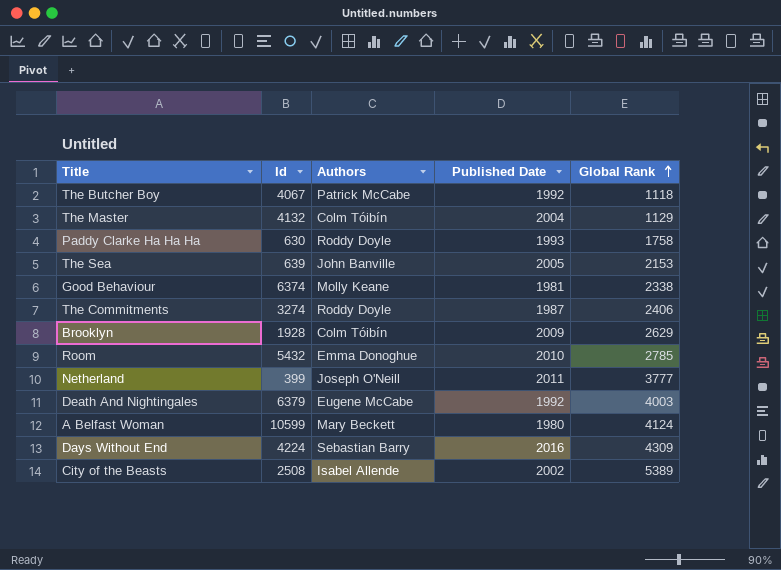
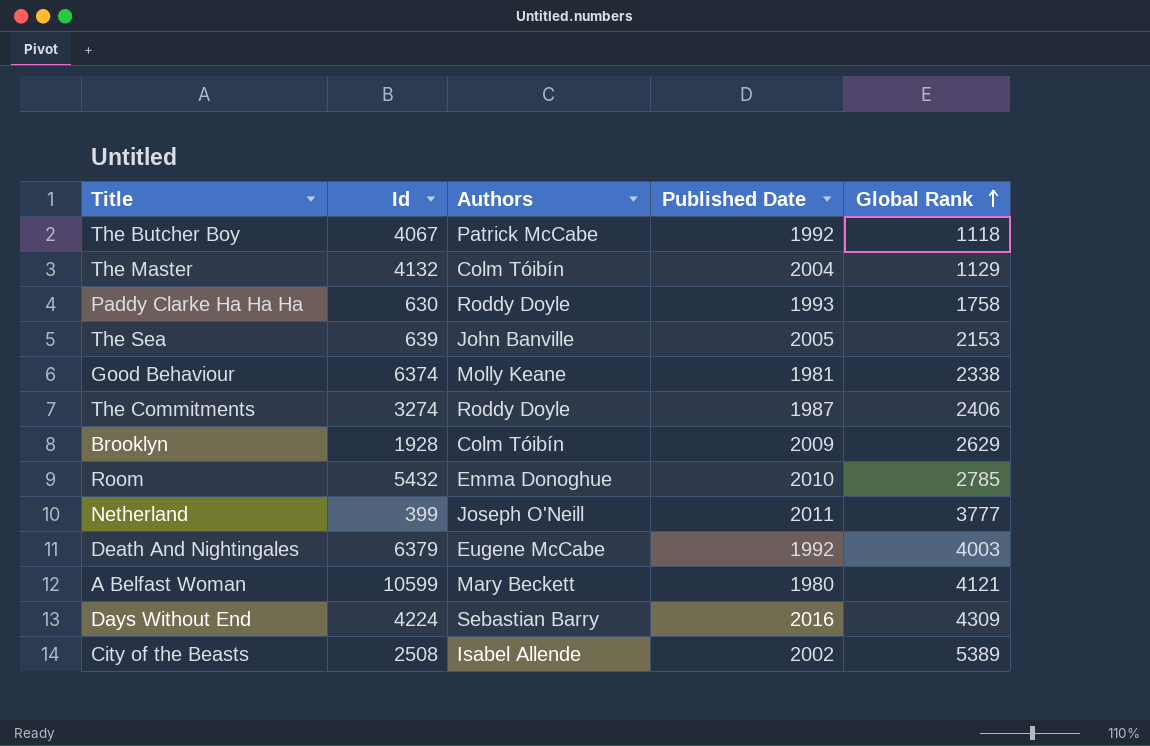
A Belfast Woman | Global Rank: 4124 -> 4121

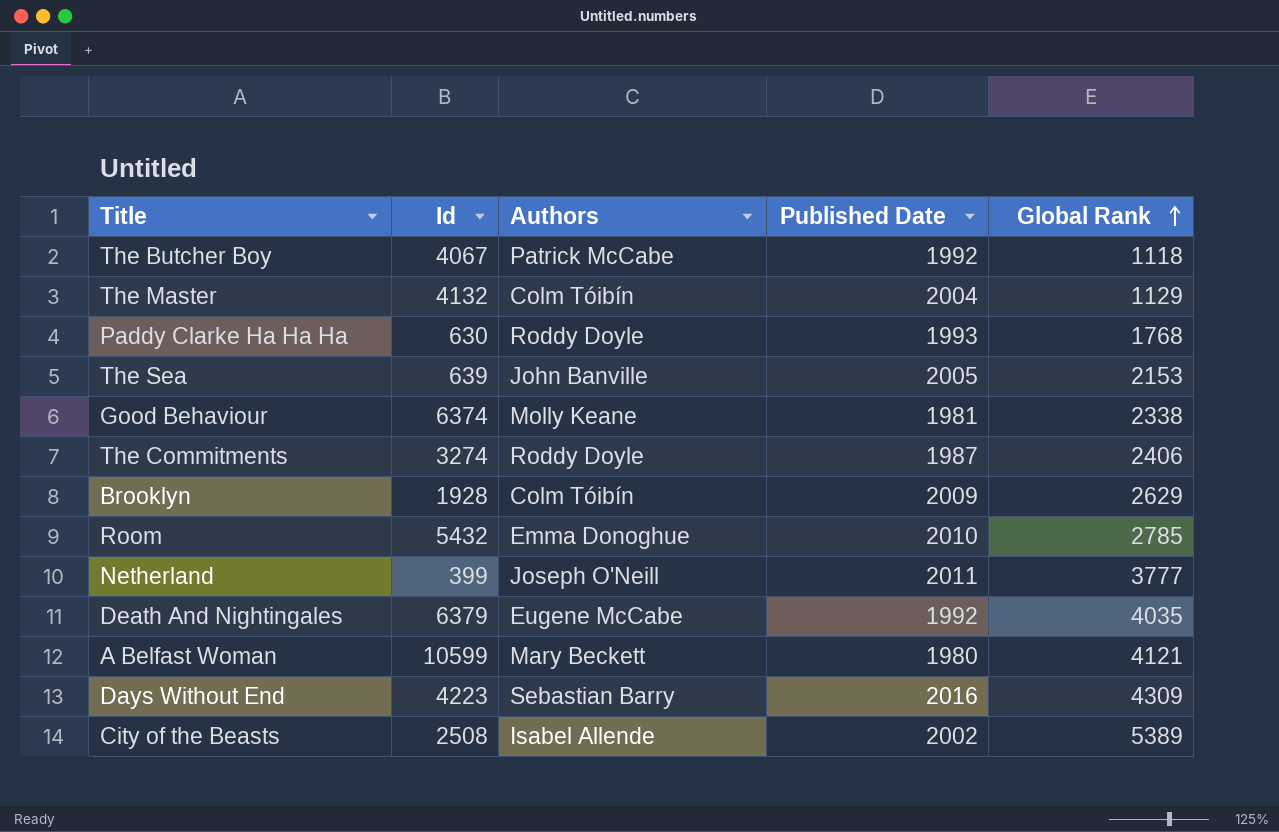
Paddy Clarke Ha Ha Ha | Global Rank: 1758 -> 1768
Death And Nightingales | Global Rank: 4003 -> 4035
Days Without End | Id: 4224 -> 4223

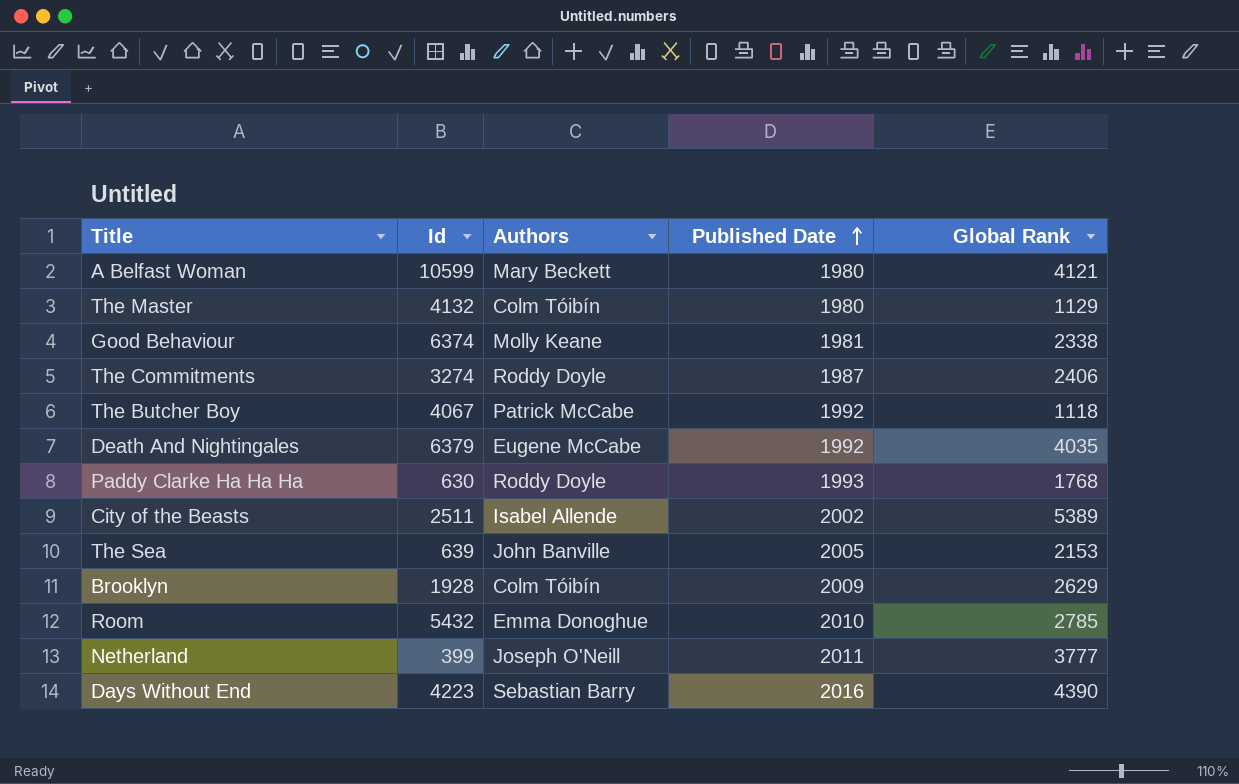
row order: Global Rank ascending -> Published Date ascending
The Master | Published Date: 2004 -> 1980
City of the Beasts | Id: 2508 -> 2511
Days Without End | Global Rank: 4309 -> 4390

